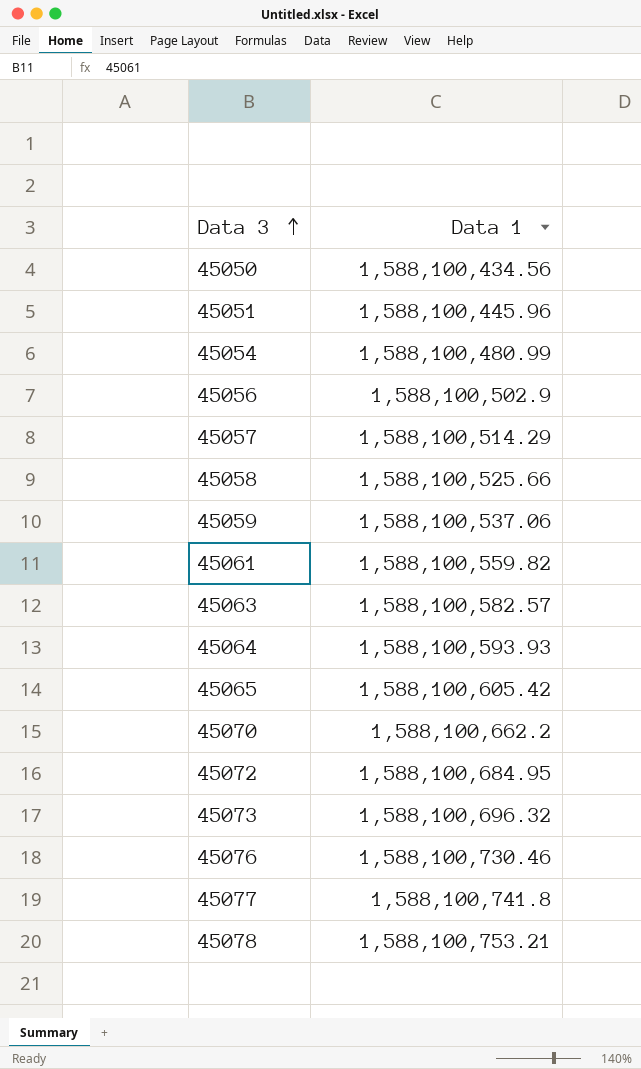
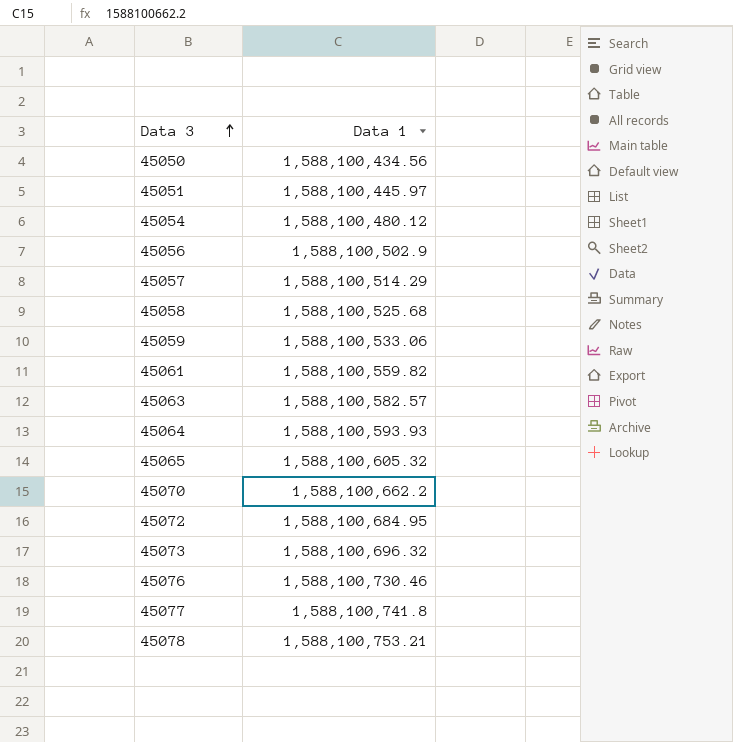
45051 | Data 1: 1,588,100,445.96 -> 1,588,100,445.97
45054 | Data 1: 1,588,100,480.99 -> 1,588,100,480.12
45058 | Data 1: 1,588,100,525.66 -> 1,588,100,525.68
45059 | Data 1: 1,588,100,537.06 -> 1,588,100,533.06
45065 | Data 1: 1,588,100,605.42 -> 1,588,100,605.32

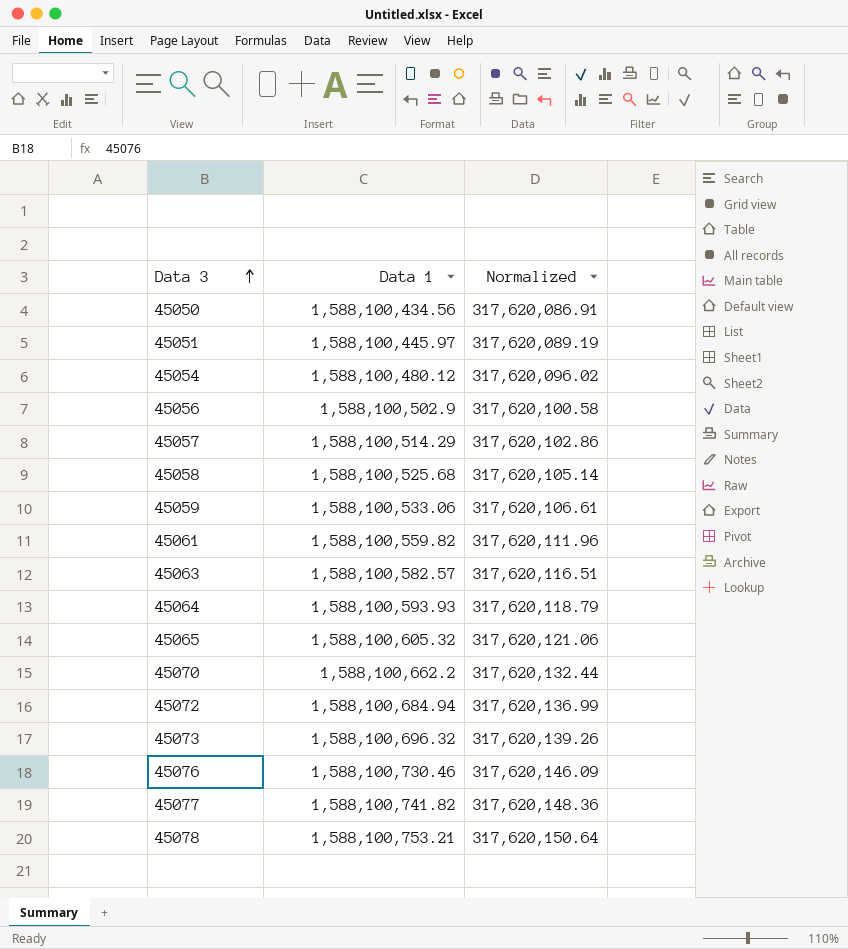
column Normalized | formula: none -> [Data 1] * 0.2
45072 | Data 1: 1,588,100,684.95 -> 1,588,100,684.94
45077 | Data 1: 1,588,100,741.8 -> 1,588,100,741.82

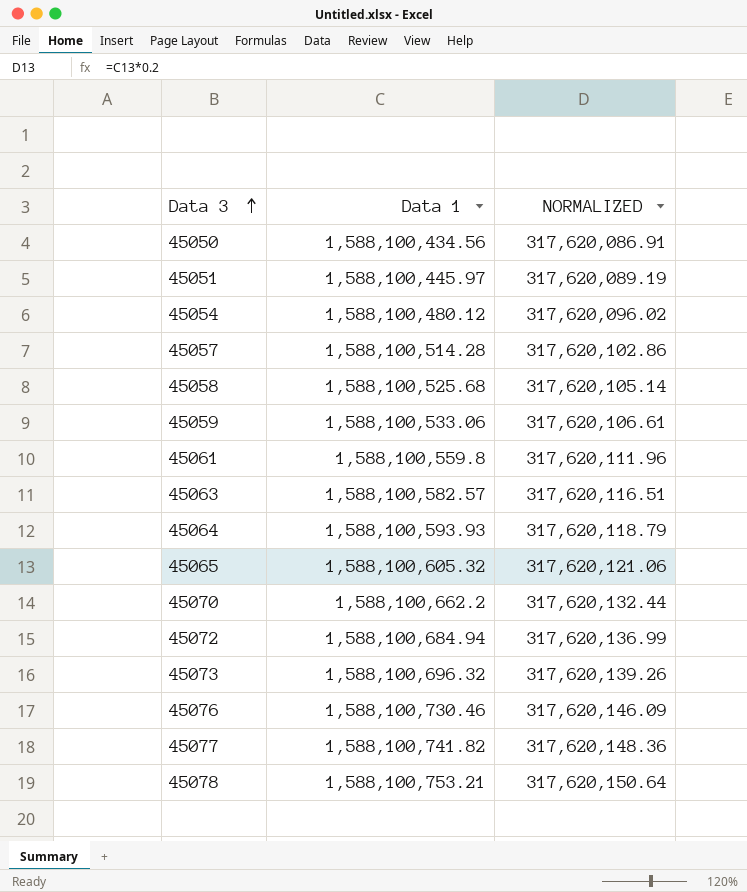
column name: Normalized -> NORMALIZED
row 45056: 1,588,100,502.9 | 317,620,100.58 -> none
45057 | Data 1: 1,588,100,514.29 -> 1,588,100,514.28
45061 | Data 1: 1,588,100,559.82 -> 1,588,100,559.8

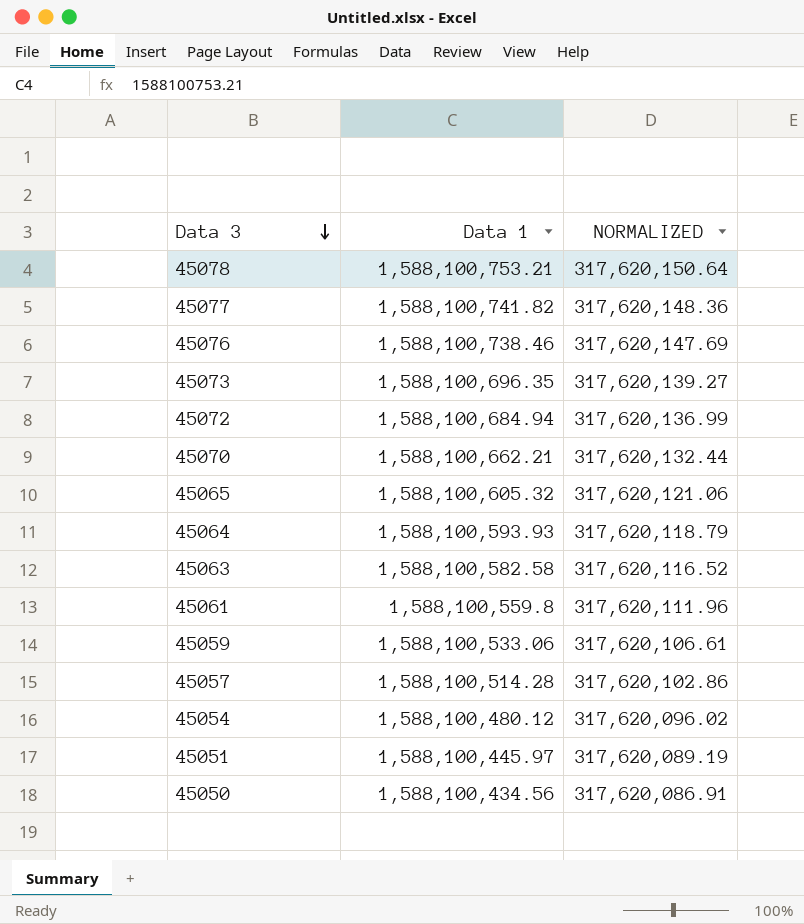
row order: Data 3 ascending -> Data 3 descending
row 45058: 1,588,100,525.68 | 317,620,105.14 -> none
45076 | Data 1: 1,588,100,730.46 -> 1,588,100,738.46
45076 | NORMALIZED: 317,620,146.09 -> 317,620,147.69
45073 | Data 1: 1,588,100,696.32 -> 1,588,100,696.35
45073 | NORMALIZED: 317,620,139.26 -> 317,620,139.27
45070 | Data 1: 1,588,100,662.2 -> 1,588,100,662.21
45063 | Data 1: 1,588,100,582.57 -> 1,588,100,582.58
45063 | NORMALIZED: 317,620,116.51 -> 317,620,116.52

